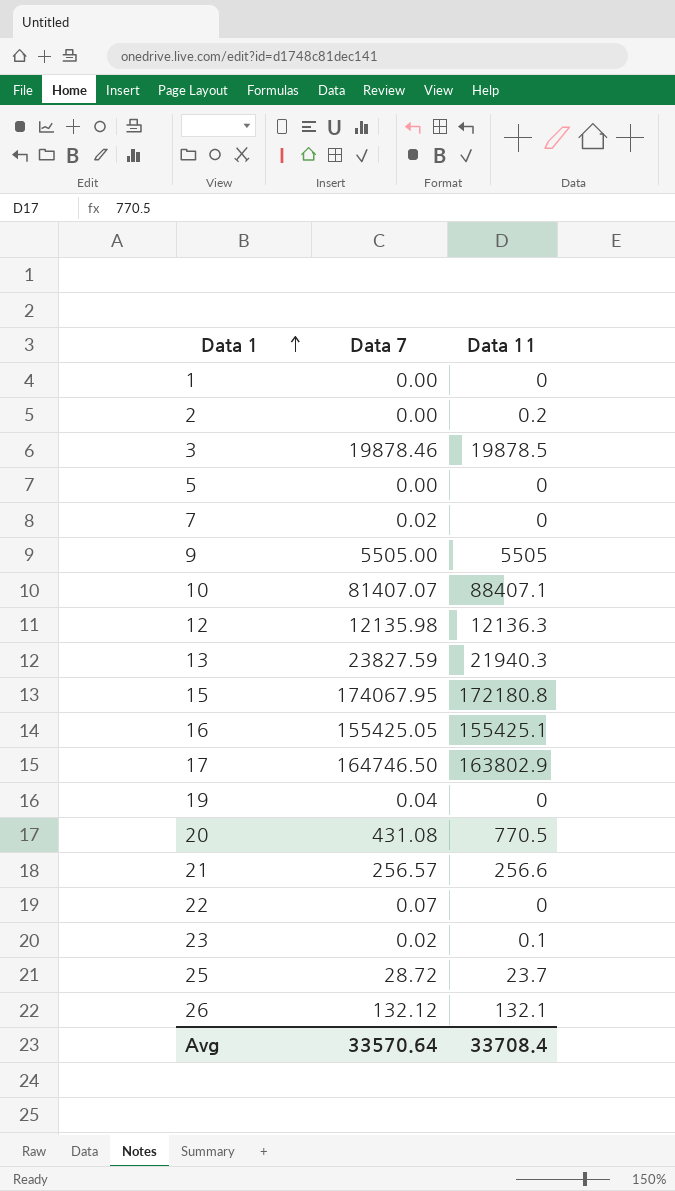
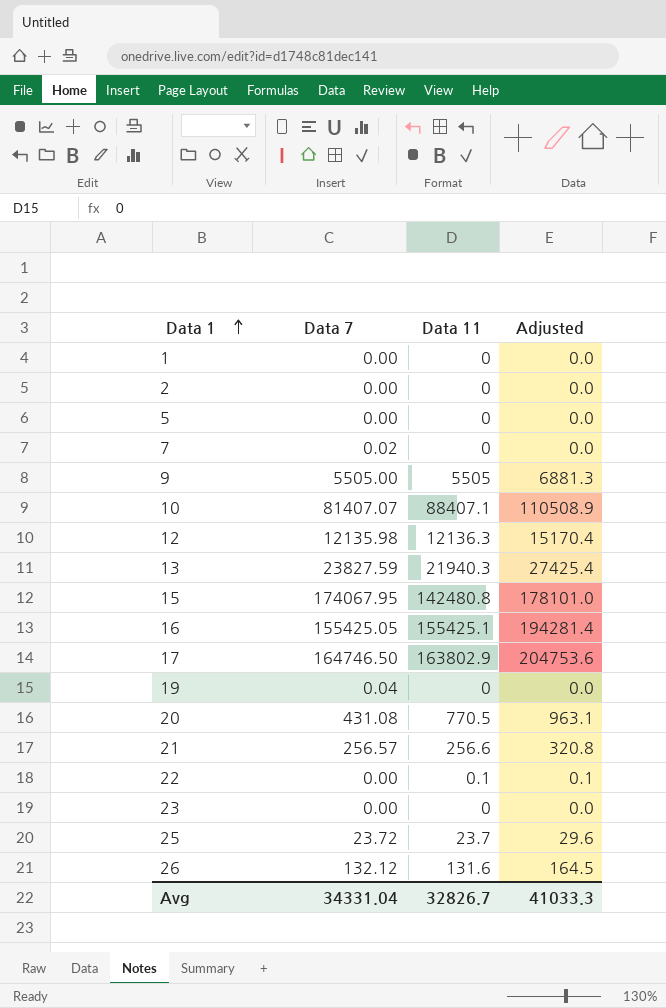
column Adjusted | formula: none -> [Data 11] * 1.25
row 3: 19878.46 | 19878.5 -> none
2 | Data 11: 0.2 -> 0
15 | Data 11: 172180.8 -> 142480.8
22 | Data 7: 0.07 -> 0.00
22 | Data 11: 0 -> 0.1
23 | Data 7: 0.02 -> 0.00
23 | Data 11: 0.1 -> 0
25 | Data 7: 28.72 -> 23.72
26 | Data 11: 132.1 -> 131.6
Avg | Data 7: 33570.64 -> 34331.04
Avg | Data 11: 33708.4 -> 32826.7

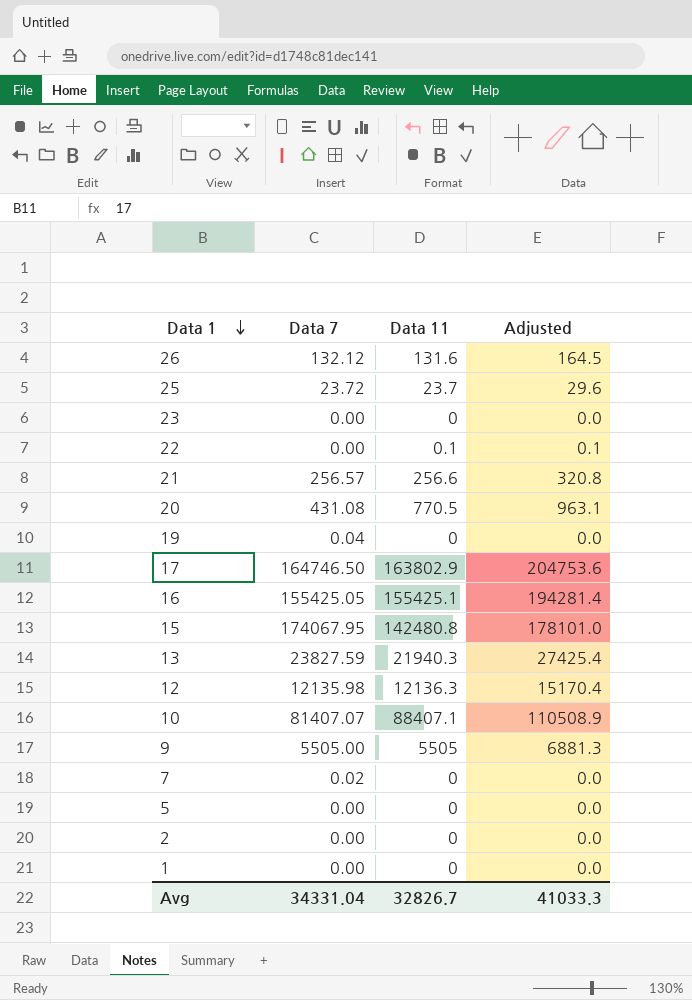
row order: Data 1 ascending -> Data 1 descending

